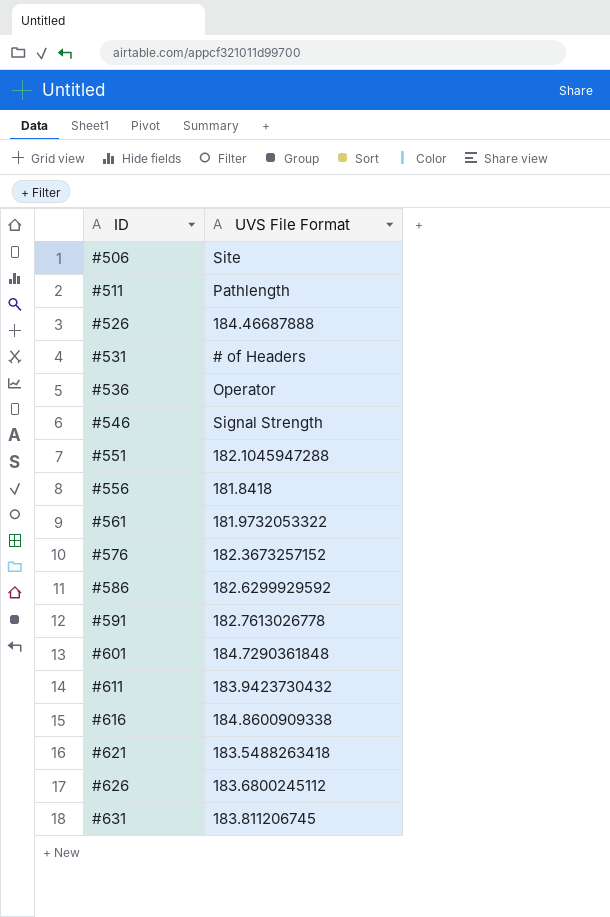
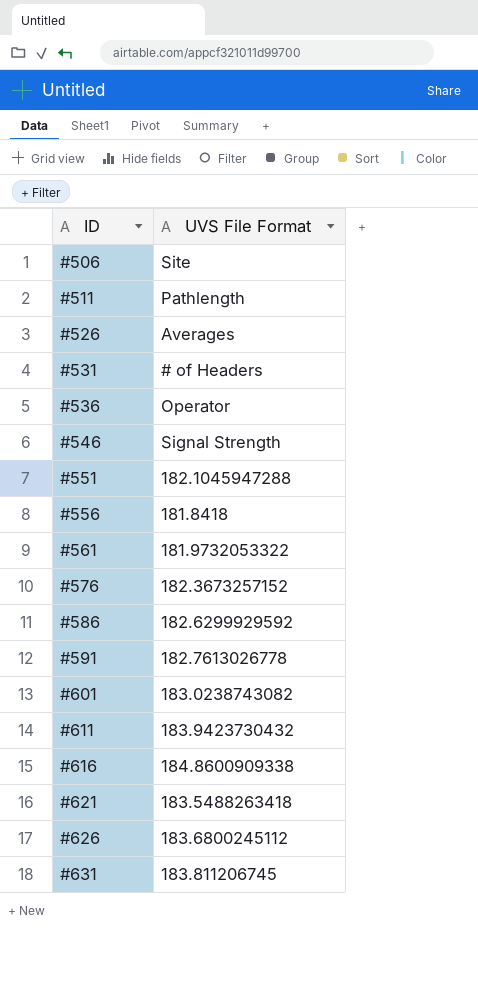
#526 | UVS File Format: 184.46687888 -> Averages
#601 | UVS File Format: 184.7290361848 -> 183.0238743082

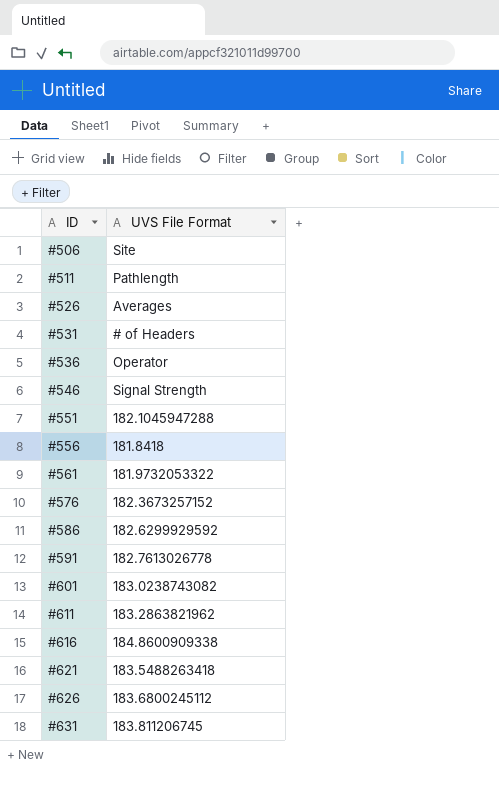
#611 | UVS File Format: 183.9423730432 -> 183.2863821962

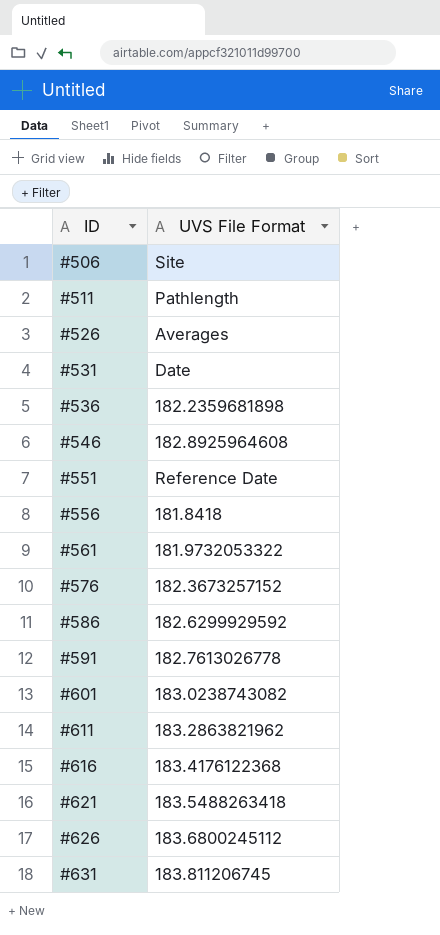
#531 | UVS File Format: # of Headers -> Date
#536 | UVS File Format: Operator -> 182.2359681898
#546 | UVS File Format: Signal Strength -> 182.8925964608
#551 | UVS File Format: 182.1045947288 -> Reference Date
#616 | UVS File Format: 184.8600909338 -> 183.4176122368

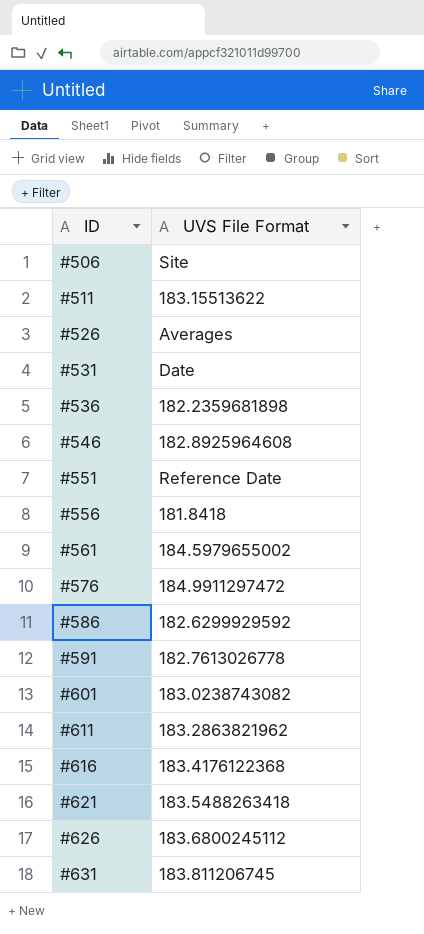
#511 | UVS File Format: Pathlength -> 183.15513622
#561 | UVS File Format: 181.9732053322 -> 184.5979655002
#576 | UVS File Format: 182.3673257152 -> 184.9911297472

